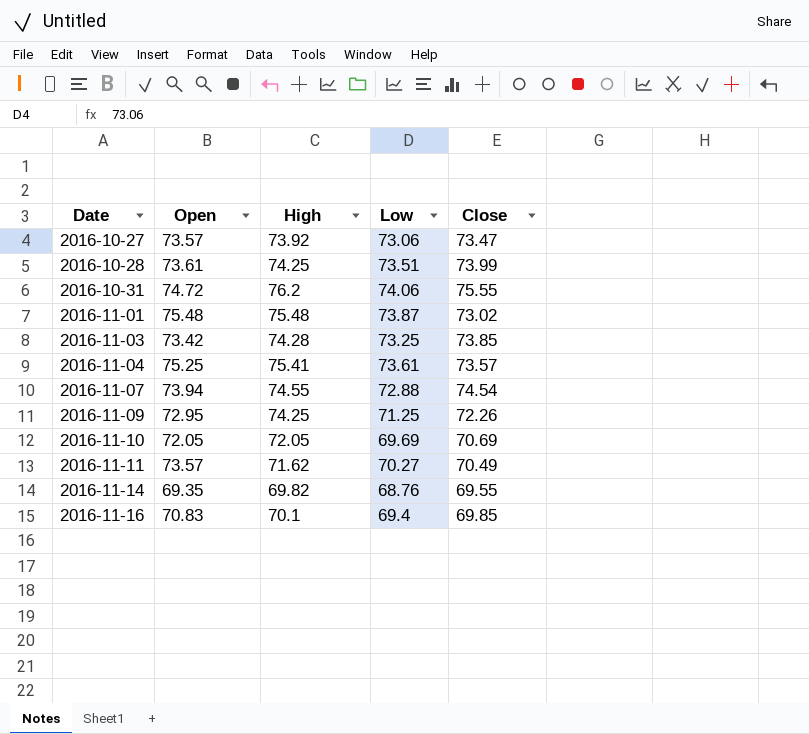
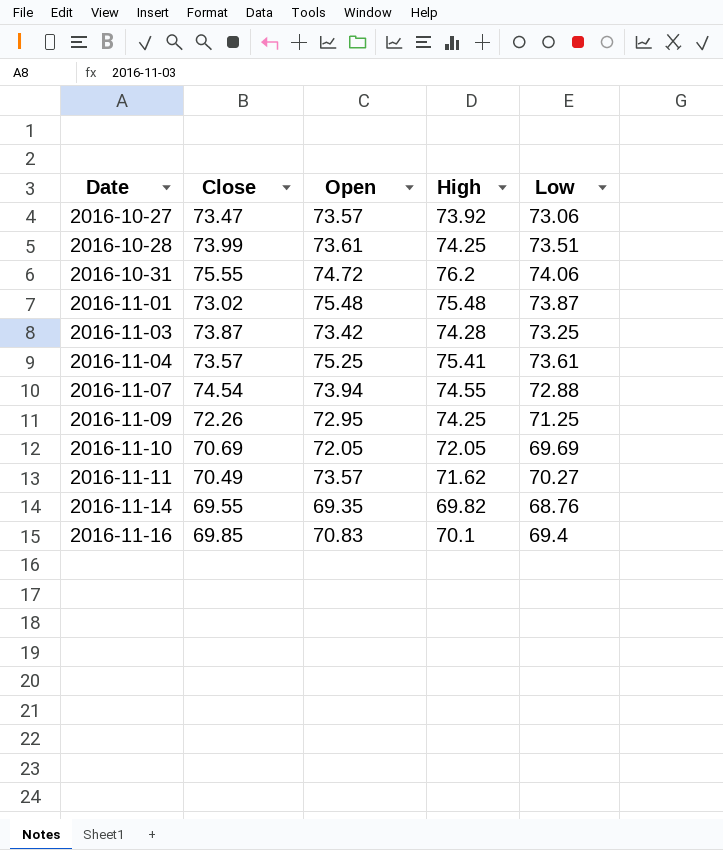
column Close | position: 5 -> 2
2016-11-03 | Close: 73.85 -> 73.87

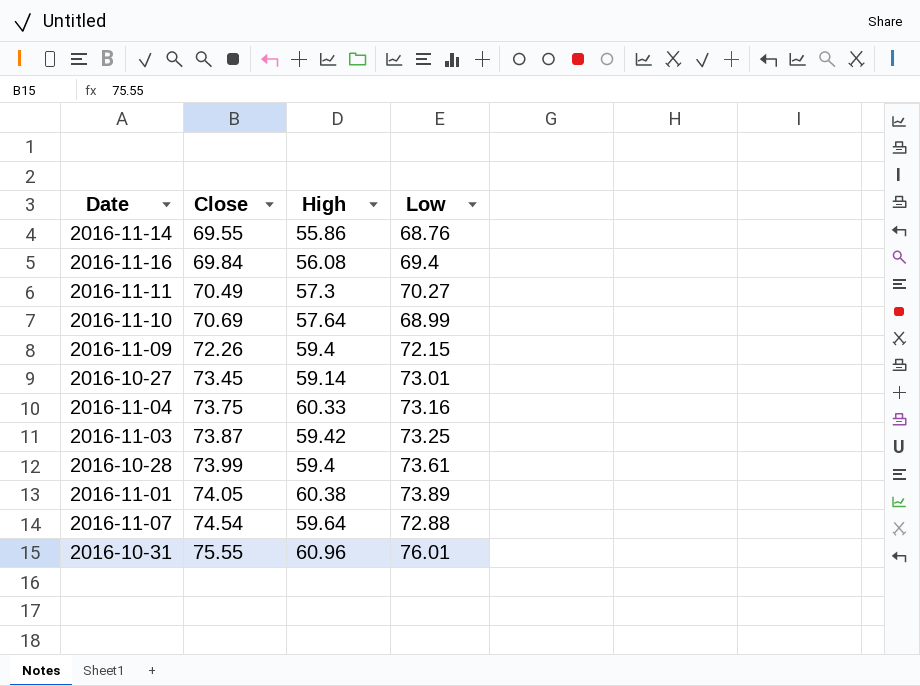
row order: Date ascending -> Close ascending
column Open | position: 3 -> none
2016-11-14 | High: 69.82 -> 55.86
2016-11-16 | Close: 69.85 -> 69.84
2016-11-16 | High: 70.1 -> 56.08
2016-11-11 | High: 71.62 -> 57.3
2016-11-10 | High: 72.05 -> 57.64
2016-11-10 | Low: 69.69 -> 68.99
2016-11-09 | High: 74.25 -> 59.4
2016-11-09 | Low: 71.25 -> 72.15
2016-10-27 | Close: 73.47 -> 73.45
2016-10-27 | High: 73.92 -> 59.14
2016-10-27 | Low: 73.06 -> 73.01
2016-11-04 | Close: 73.57 -> 73.75
2016-11-04 | High: 75.41 -> 60.33
2016-11-04 | Low: 73.61 -> 73.16
2016-11-03 | High: 74.28 -> 59.42
2016-10-28 | High: 74.25 -> 59.4
2016-10-28 | Low: 73.51 -> 73.61
2016-11-01 | Close: 73.02 -> 74.05
2016-11-01 | High: 75.48 -> 60.38
2016-11-01 | Low: 73.87 -> 73.89
2016-11-07 | High: 74.55 -> 59.64
2016-10-31 | High: 76.2 -> 60.96
2016-10-31 | Low: 74.06 -> 76.01

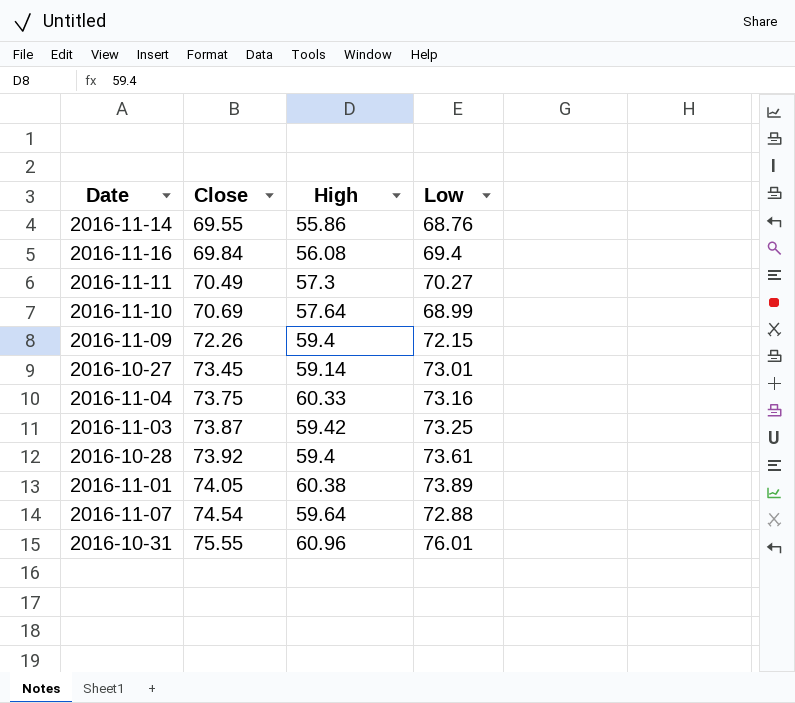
2016-10-28 | Close: 73.99 -> 73.92

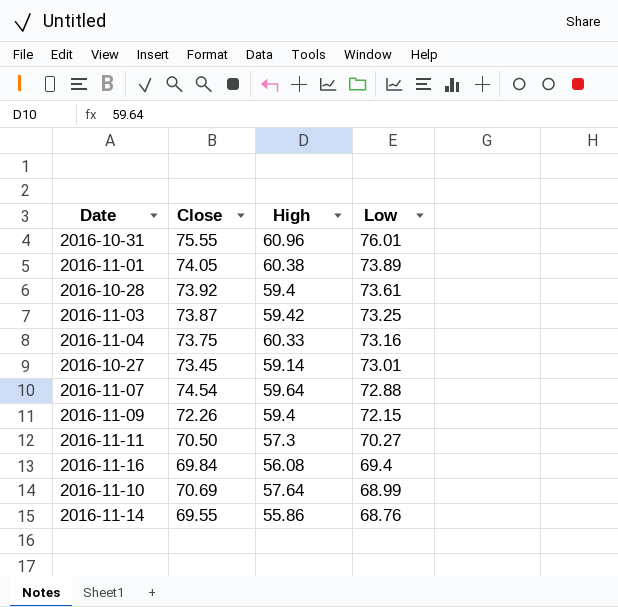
row order: Close ascending -> Low descending
2016-11-11 | Close: 70.49 -> 70.50

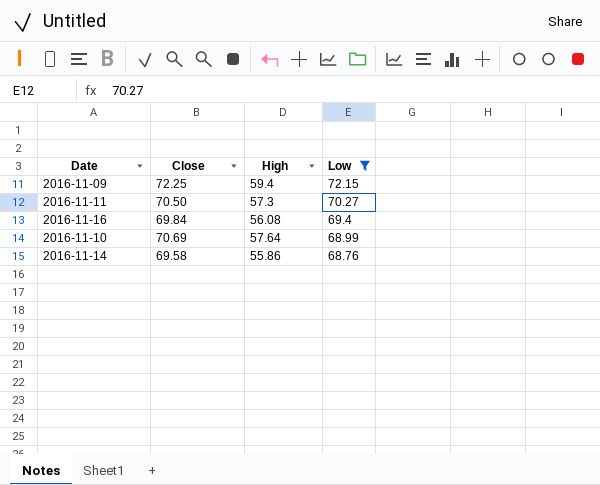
filter: none -> Low <= 72.15
2016-11-09 | Close: 72.26 -> 72.25
2016-11-14 | Close: 69.55 -> 69.58

